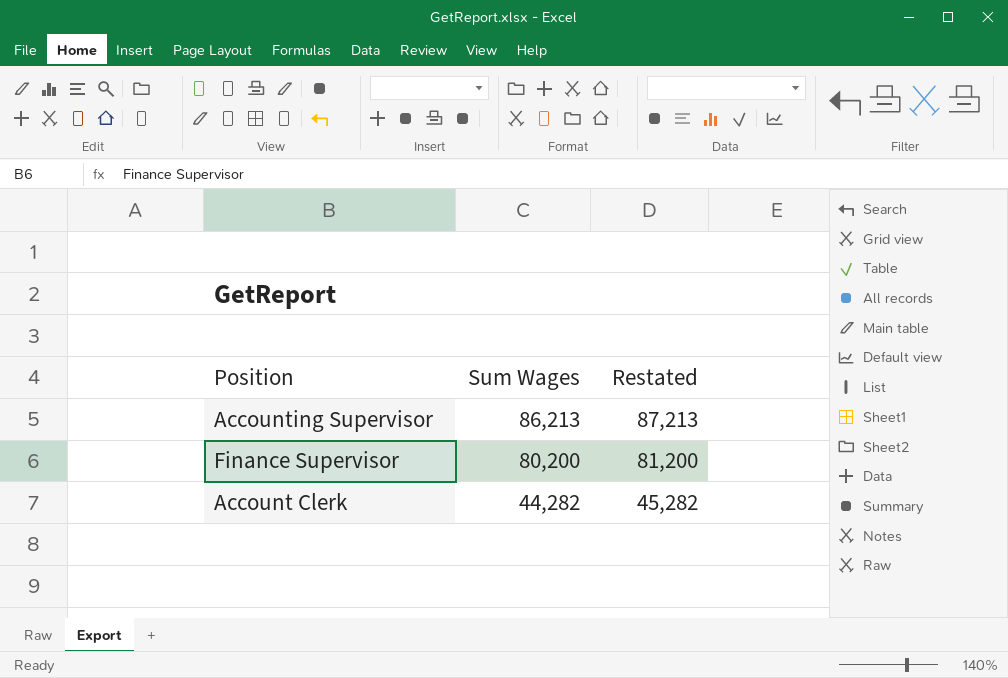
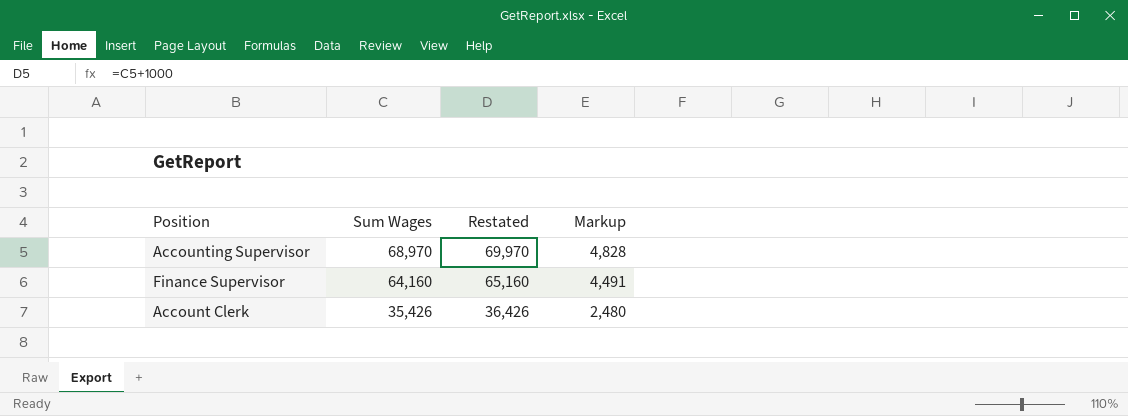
column Markup | formula: none -> [Sum Wages] * 0.07
Accounting Supervisor | Sum Wages: 86,213 -> 68,970
Accounting Supervisor | Restated: 87,213 -> 69,970
Finance Supervisor | Sum Wages: 80,200 -> 64,160
Finance Supervisor | Restated: 81,200 -> 65,160
Account Clerk | Sum Wages: 44,282 -> 35,426
Account Clerk | Restated: 45,282 -> 36,426

